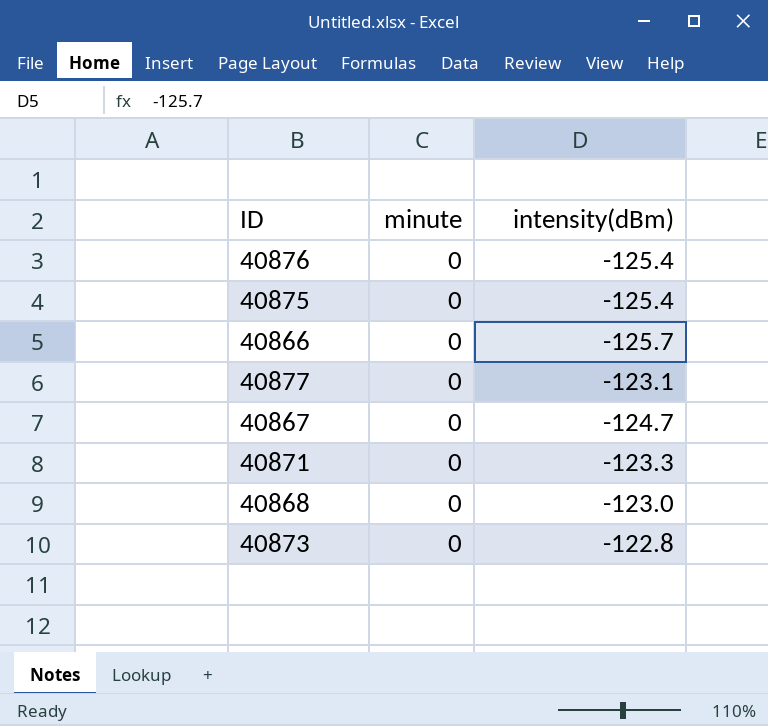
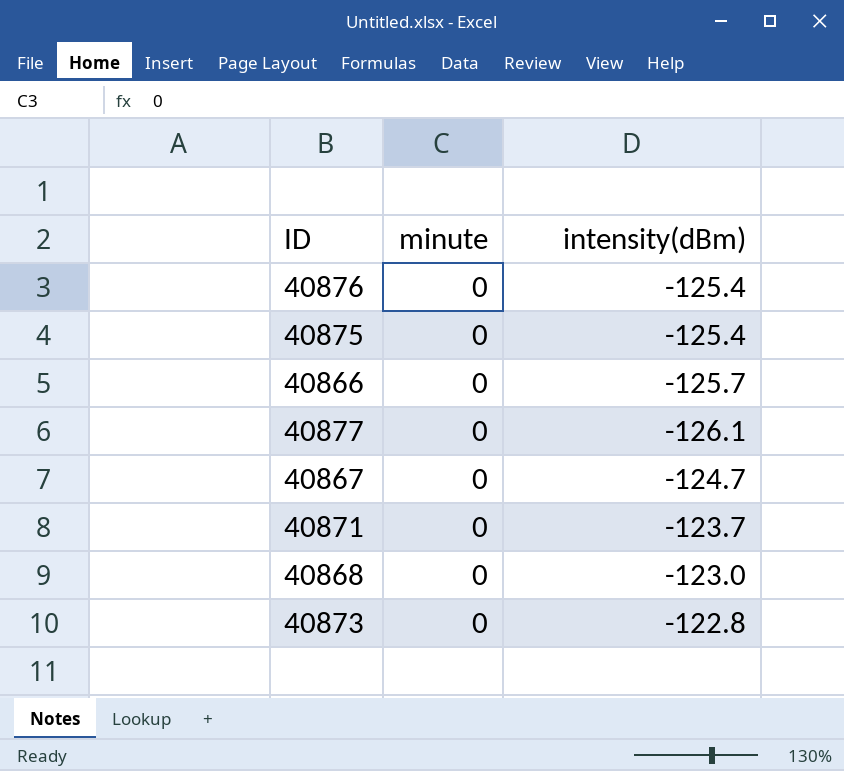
40877 | intensity(dBm): -123.1 -> -126.1
40871 | intensity(dBm): -123.3 -> -123.7

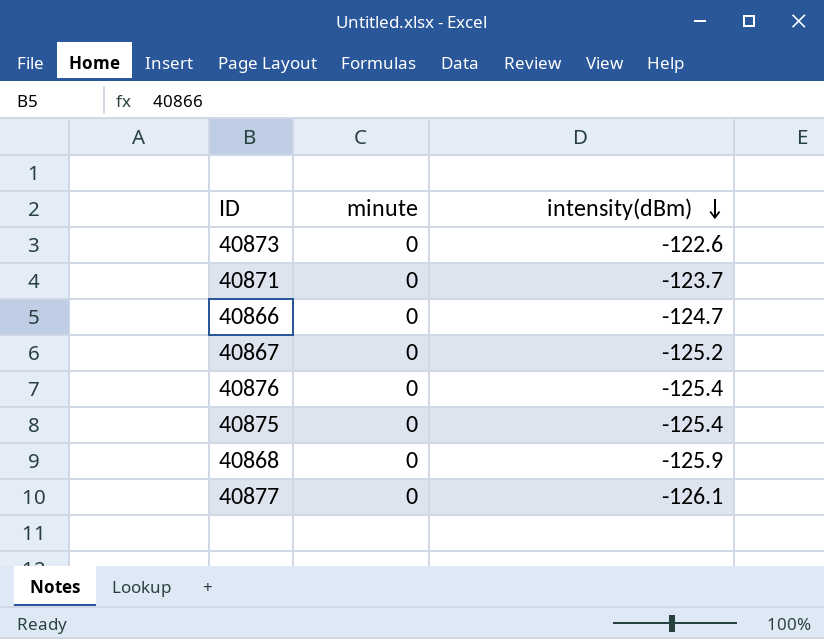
row order: none -> intensity(dBm) descending
40873 | intensity(dBm): -122.8 -> -122.6
40866 | intensity(dBm): -125.7 -> -124.7
40867 | intensity(dBm): -124.7 -> -125.2
40868 | intensity(dBm): -123.0 -> -125.9

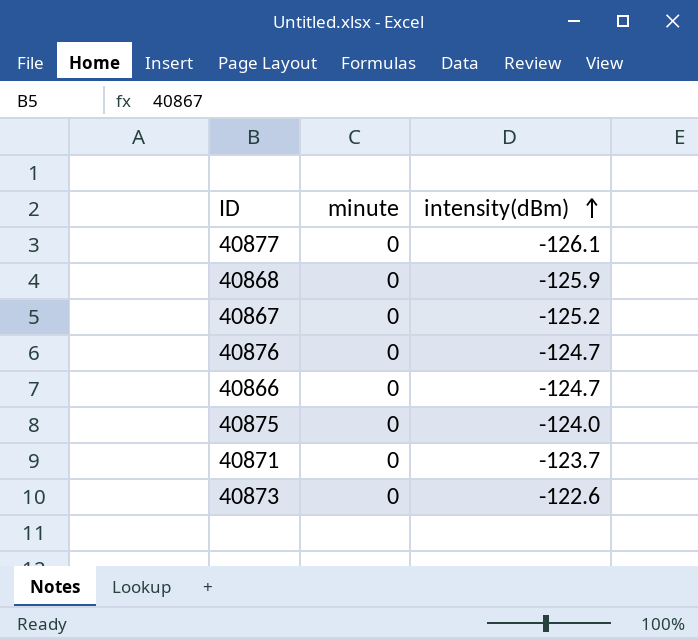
row order: intensity(dBm) descending -> intensity(dBm) ascending
40876 | intensity(dBm): -125.4 -> -124.7
40875 | intensity(dBm): -125.4 -> -124.0

